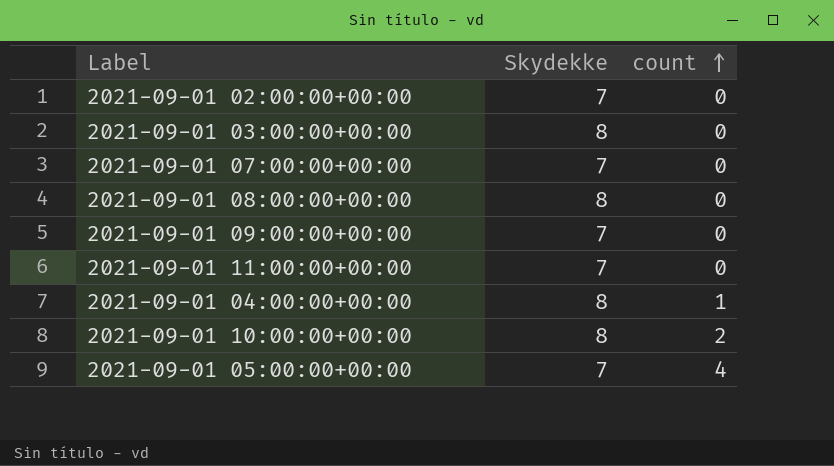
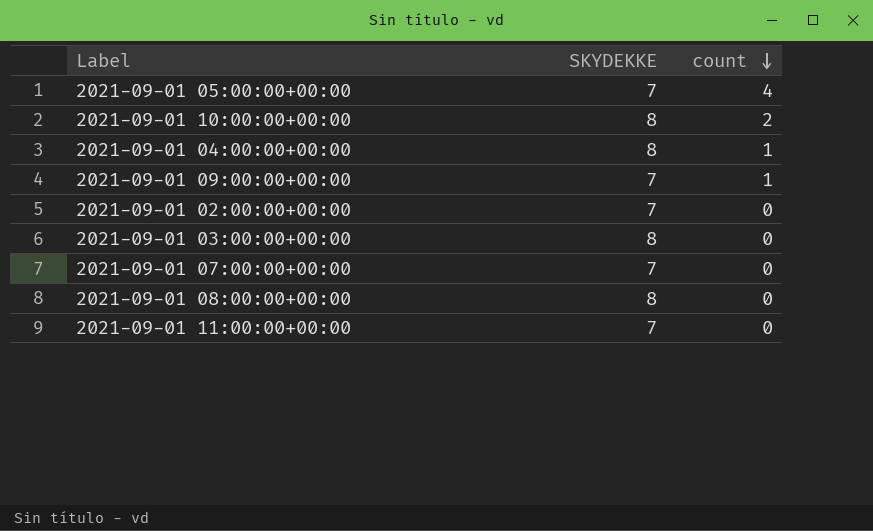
row order: count ascending -> count descending
column name: Skydekke -> SKYDEKKE
2021-09-01 09:00:00+00:00 | count: 0 -> 1

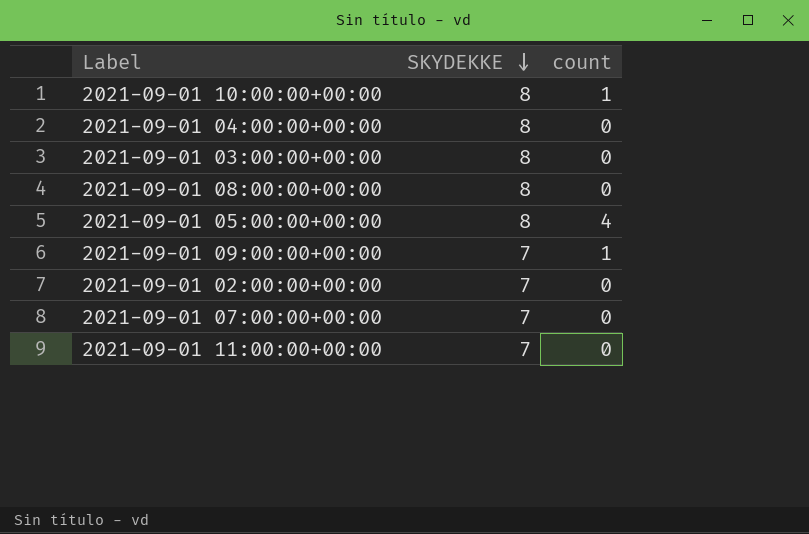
row order: count descending -> SKYDEKKE descending
2021-09-01 10:00:00+00:00 | count: 2 -> 1
2021-09-01 04:00:00+00:00 | count: 1 -> 0
2021-09-01 05:00:00+00:00 | SKYDEKKE: 7 -> 8

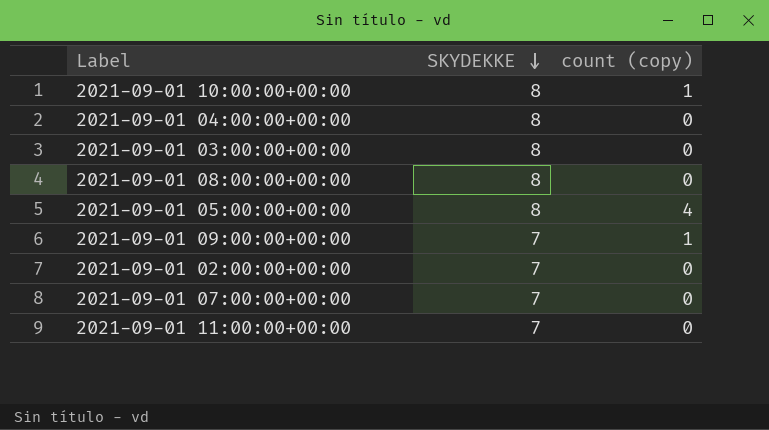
column name: count -> count (copy)

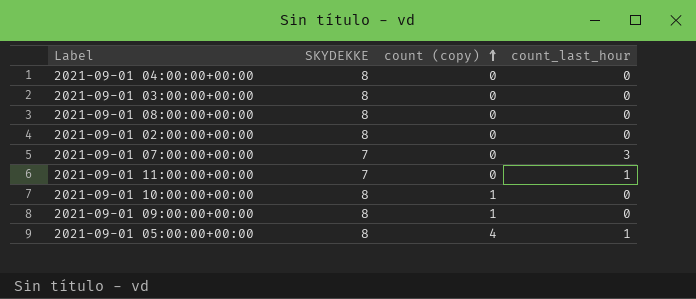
row order: SKYDEKKE descending -> count (copy) ascending
column count_last_hour | position: none -> 4
2021-09-01 02:00:00+00:00 | SKYDEKKE: 7 -> 8
2021-09-01 09:00:00+00:00 | SKYDEKKE: 7 -> 8

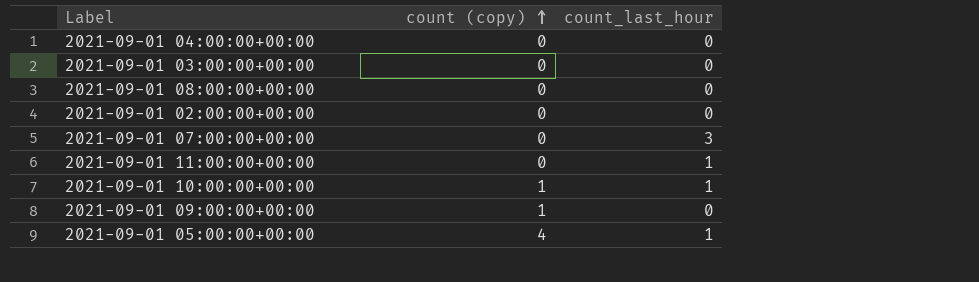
column SKYDEKKE | position: 2 -> none
2021-09-01 10:00:00+00:00 | count_last_hour: 0 -> 1

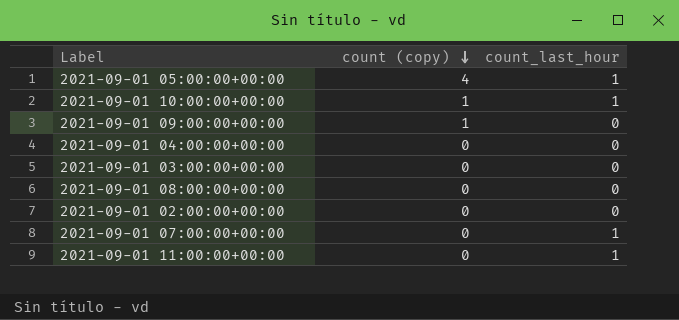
row order: count (copy) ascending -> count (copy) descending
2021-09-01 07:00:00+00:00 | count_last_hour: 3 -> 1

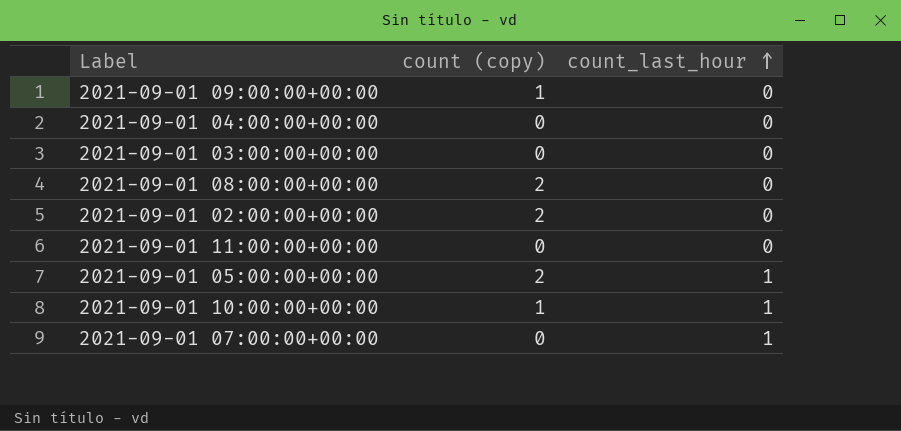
row order: count (copy) descending -> count_last_hour ascending
2021-09-01 08:00:00+00:00 | count (copy): 0 -> 2
2021-09-01 02:00:00+00:00 | count (copy): 0 -> 2
2021-09-01 11:00:00+00:00 | count_last_hour: 1 -> 0
2021-09-01 05:00:00+00:00 | count (copy): 4 -> 2

